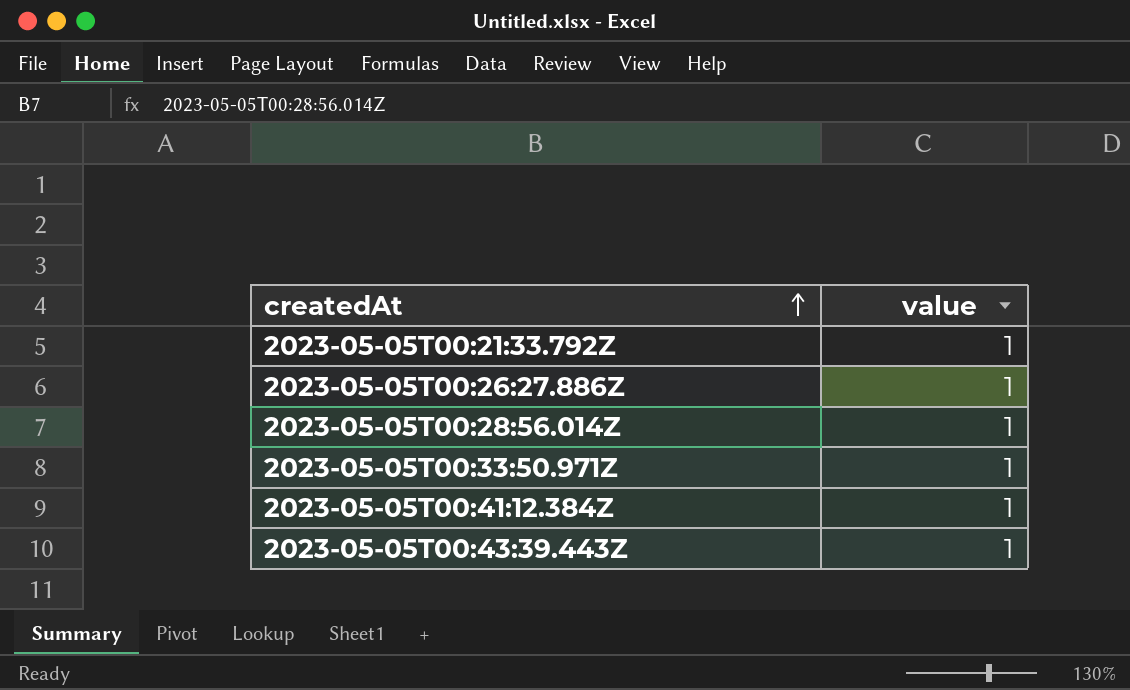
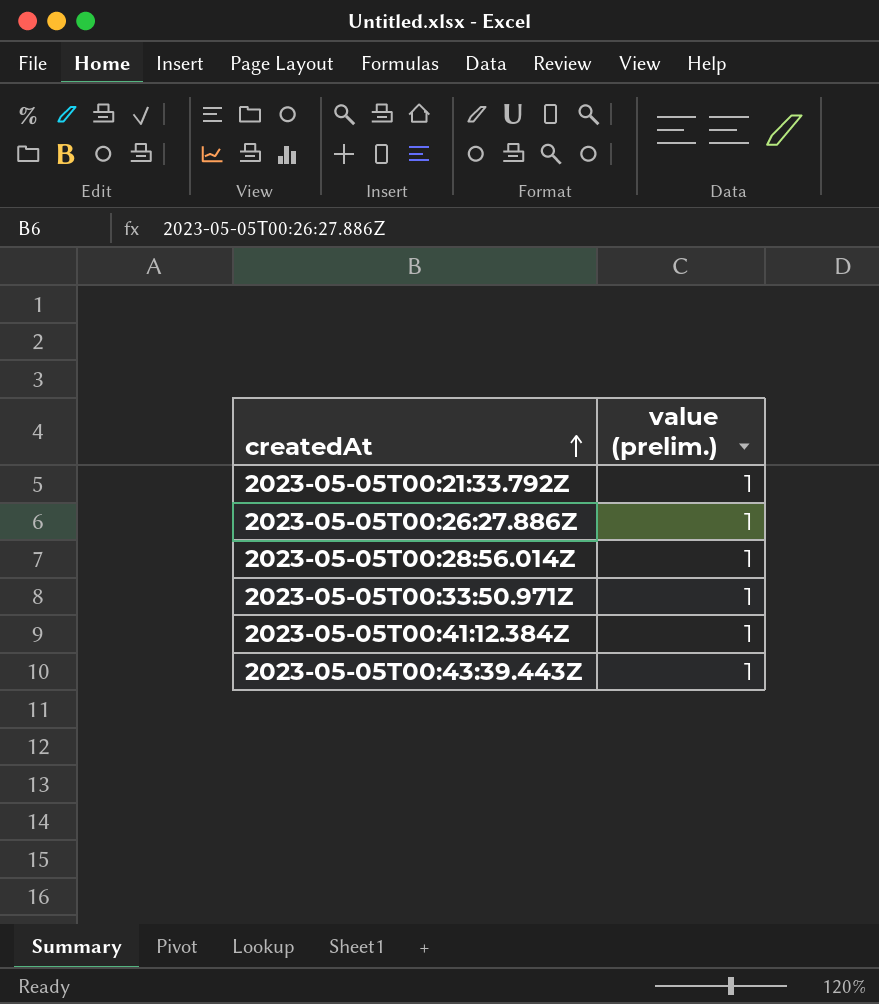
column name: value -> value (prelim.)

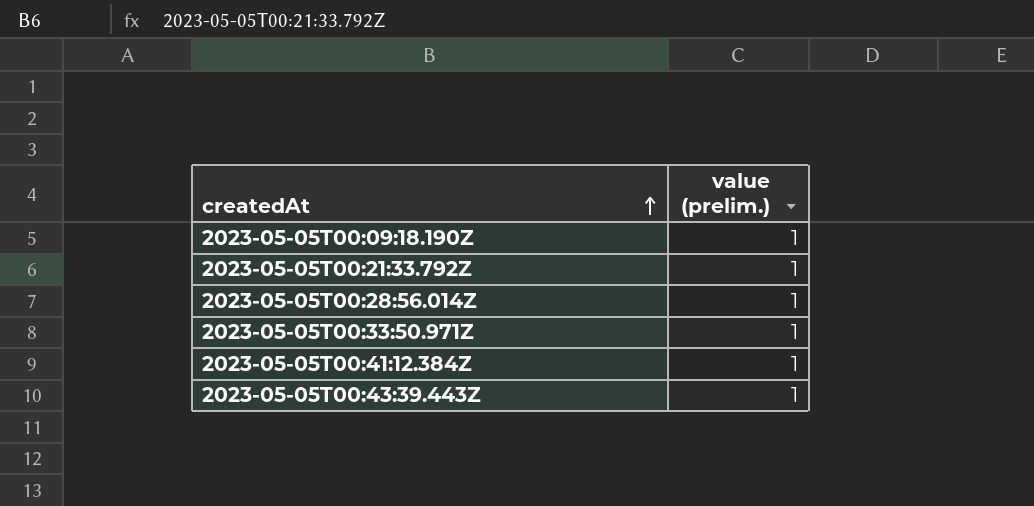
row 2023-05-05T00:26:27.886Z: 1 -> none
row 2023-05-05T00:09:18.190Z: none -> 1

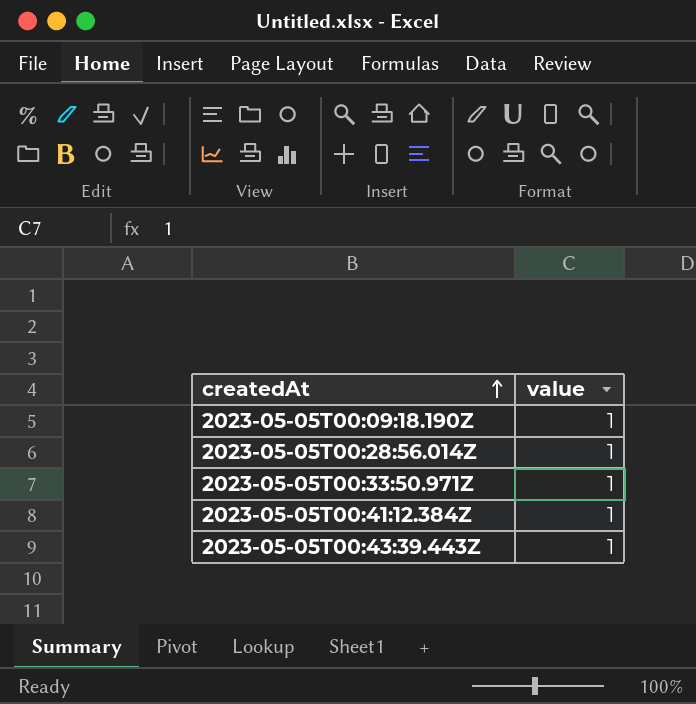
column name: value (prelim.) -> value
row 2023-05-05T00:21:33.792Z: 1 -> none

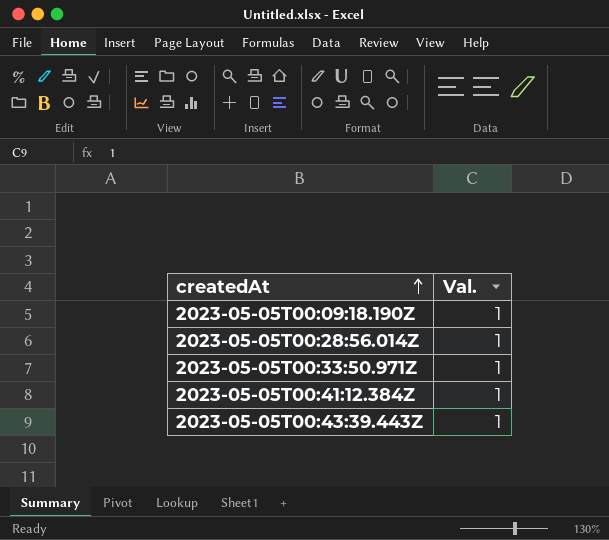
column name: value -> Val.

